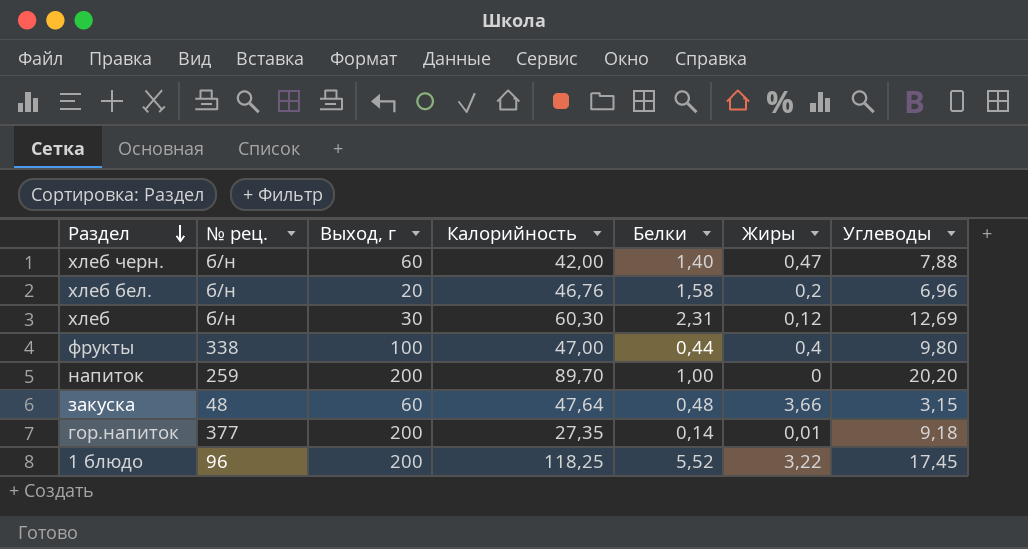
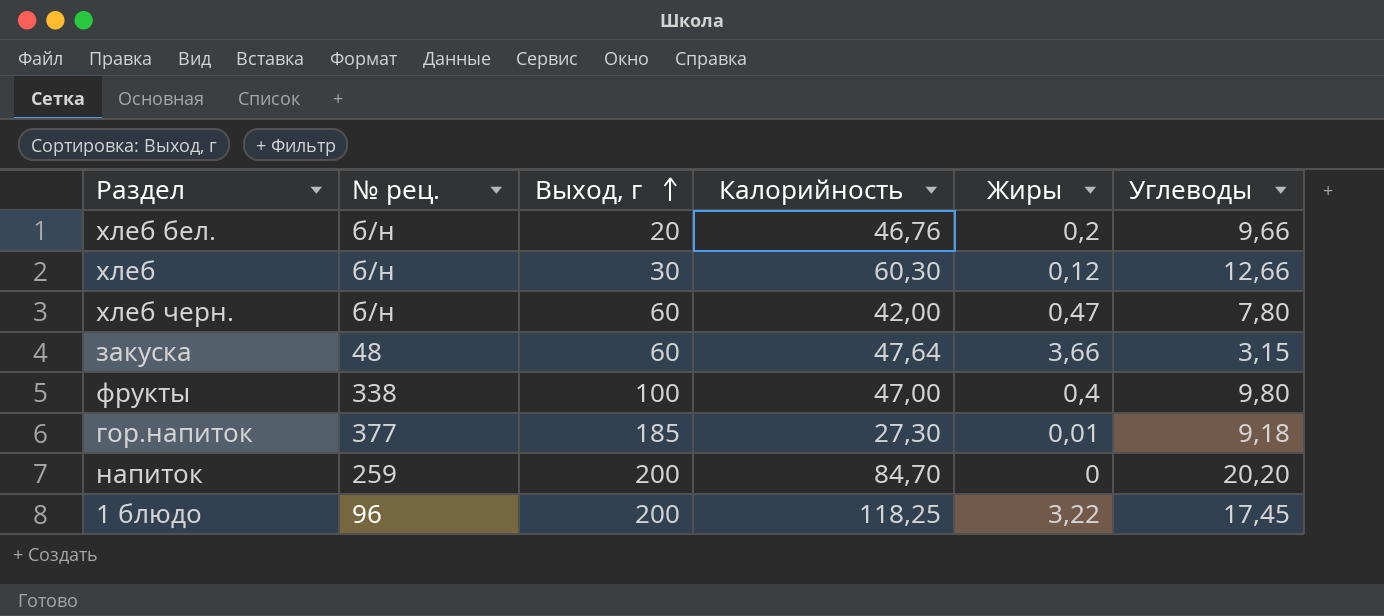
row order: Раздел descending -> Выход, г ascending
column Белки | position: 5 -> none
хлеб бел. | Углеводы: 6,96 -> 9,66
хлеб | Углеводы: 12,69 -> 12,66
хлеб черн. | Углеводы: 7,88 -> 7,80
гор.напиток | Выход, г: 200 -> 185
гор.напиток | Калорийность: 27,35 -> 27,30
напиток | Калорийность: 89,70 -> 84,70

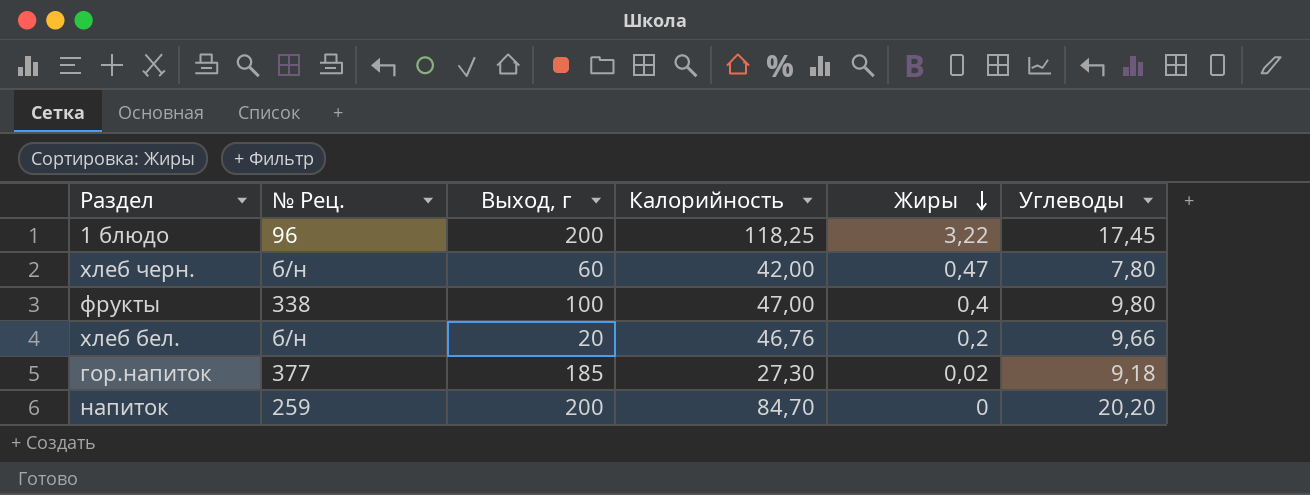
row order: Выход, г ascending -> Жиры descending
column name: № рец. -> № Рец.
row хлеб: б/н | 30 | 60,30 | 0,12 | 12,66 -> none
row закуска: 48 | 60 | 47,64 | 3,66 | 3,15 -> none
гор.напиток | Жиры: 0,01 -> 0,02

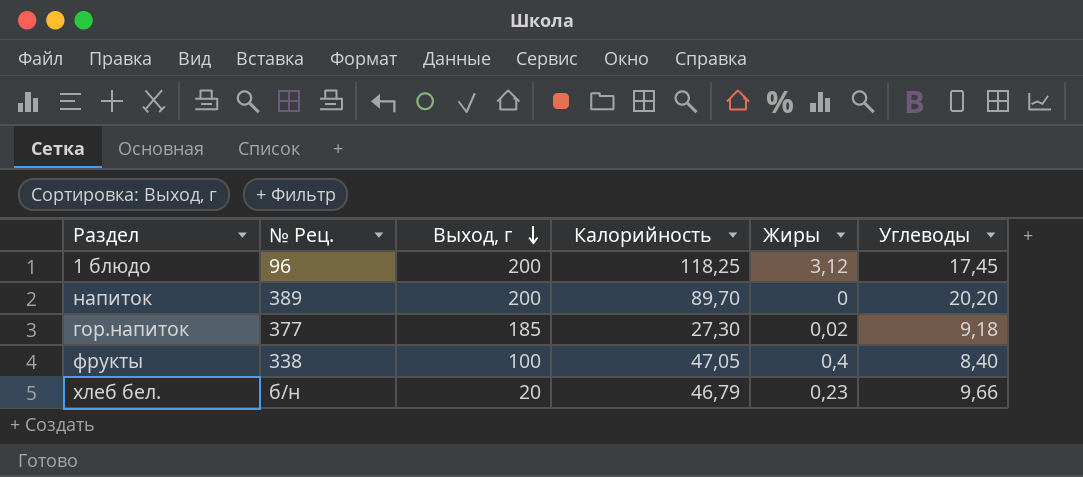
row order: Жиры descending -> Выход, г descending
row хлеб черн.: б/н | 60 | 42,00 | 0,47 | 7,80 -> none
1 блюдо | Жиры: 3,22 -> 3,12
напиток | № Рец.: 259 -> 389
напиток | Калорийность: 84,70 -> 89,70
фрукты | Калорийность: 47,00 -> 47,05
фрукты | Углеводы: 9,80 -> 8,40
хлеб бел. | Калорийность: 46,76 -> 46,79
хлеб бел. | Жиры: 0,2 -> 0,23

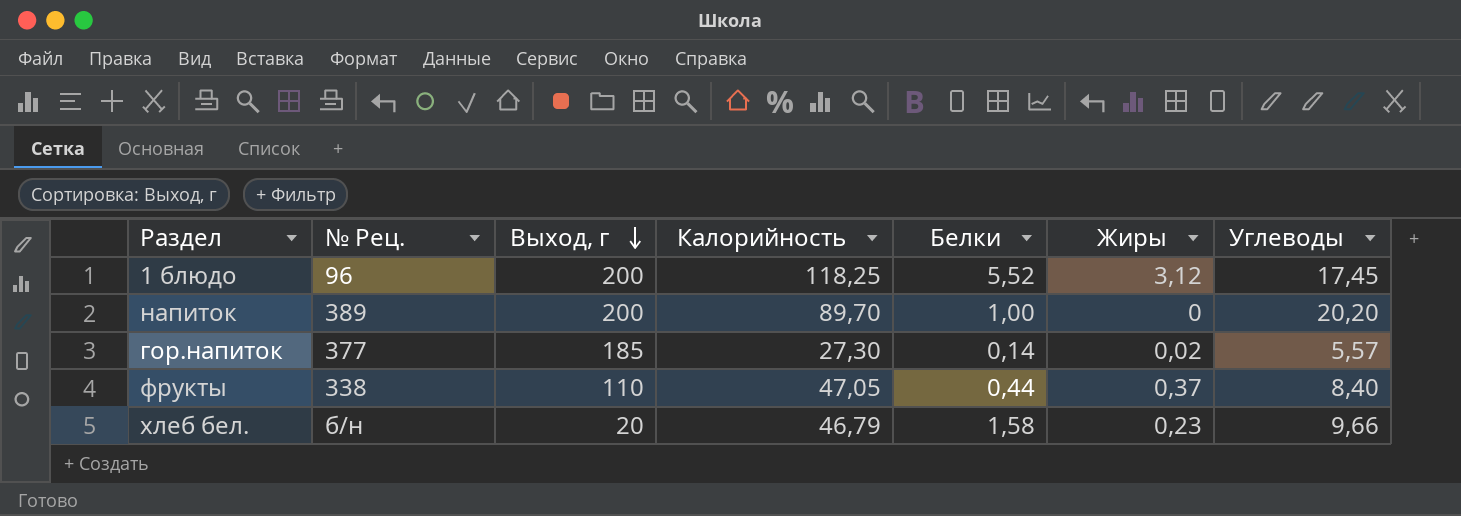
column Белки | position: none -> 5
гор.напиток | Углеводы: 9,18 -> 5,57
фрукты | Выход, г: 100 -> 110
фрукты | Жиры: 0,4 -> 0,37

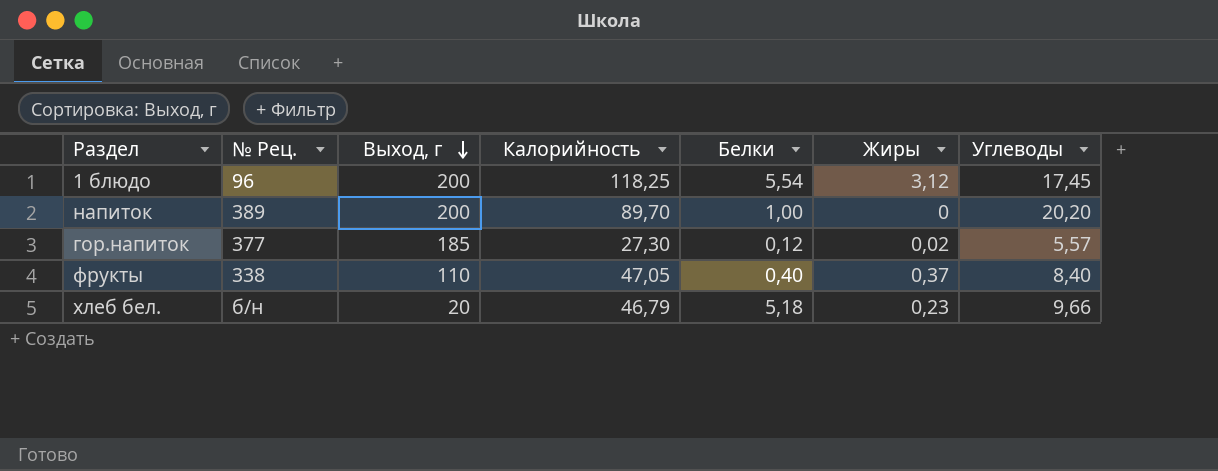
1 блюдо | Белки: 5,52 -> 5,54
гор.напиток | Белки: 0,14 -> 0,12
фрукты | Белки: 0,44 -> 0,40
хлеб бел. | Белки: 1,58 -> 5,18

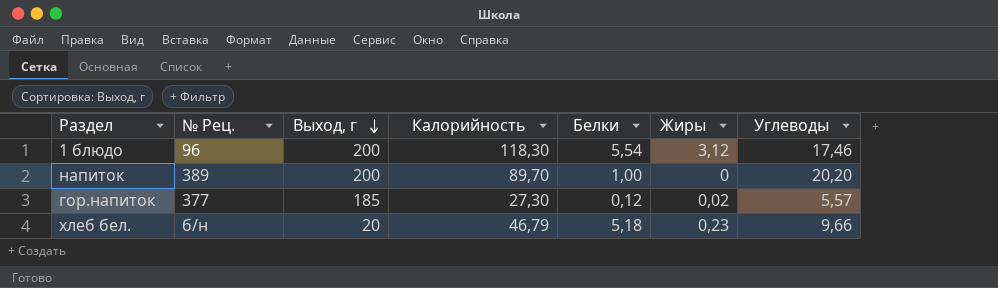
row фрукты: 338 | 110 | 47,05 | 0,40 | 0,37 | 8,40 -> none
1 блюдо | Калорийность: 118,25 -> 118,30
1 блюдо | Углеводы: 17,45 -> 17,46

